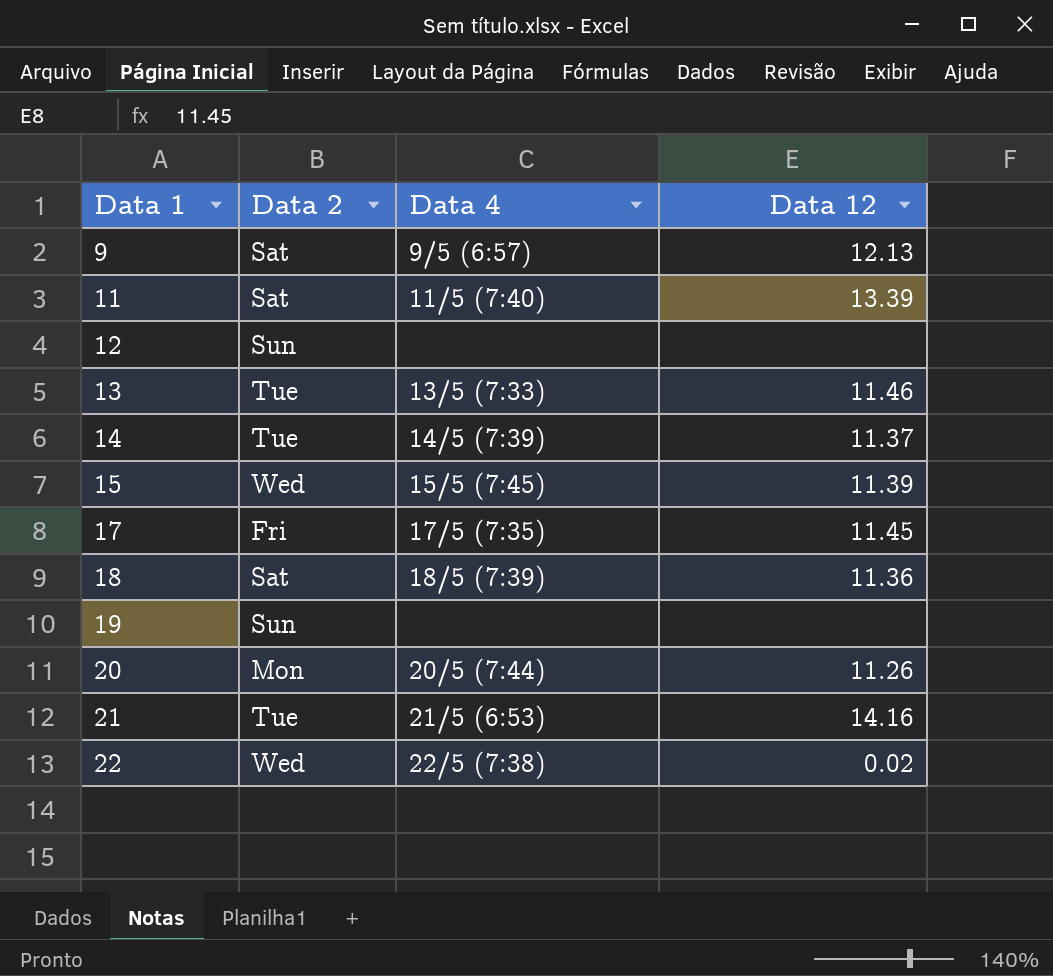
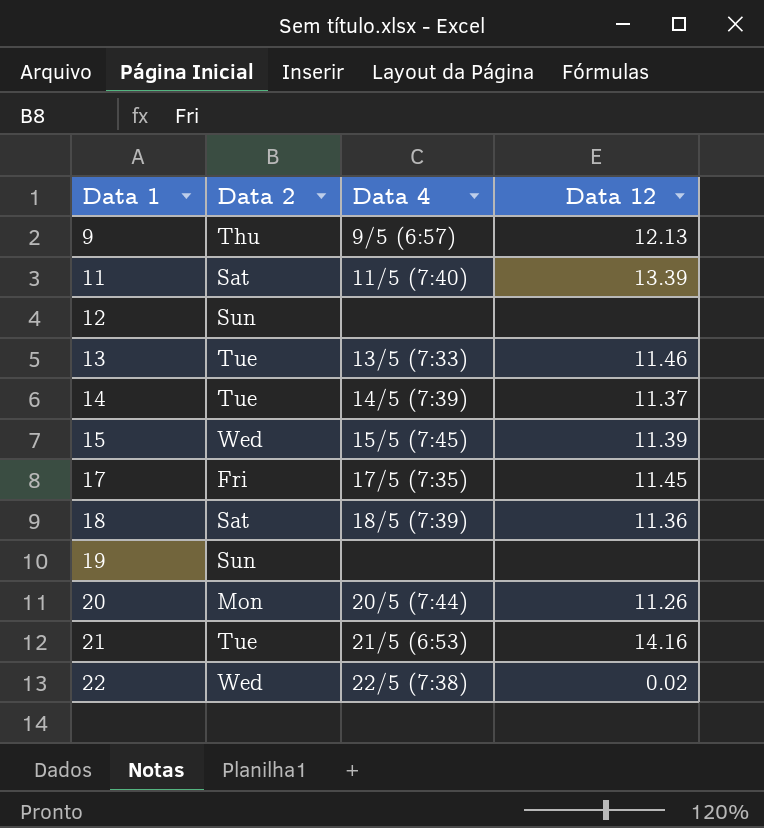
9 | Data 2: Sat -> Thu

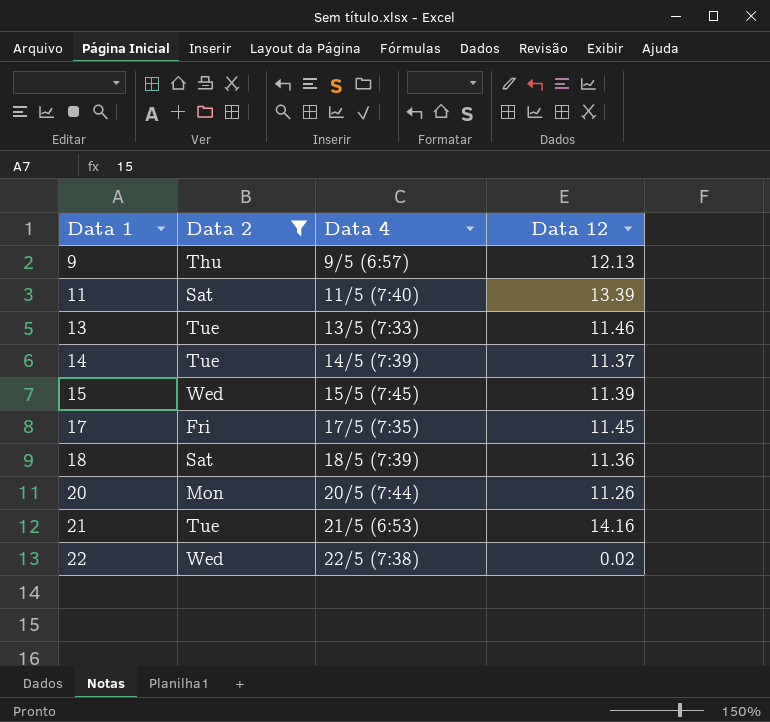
filter: none -> Data 2 != Sun

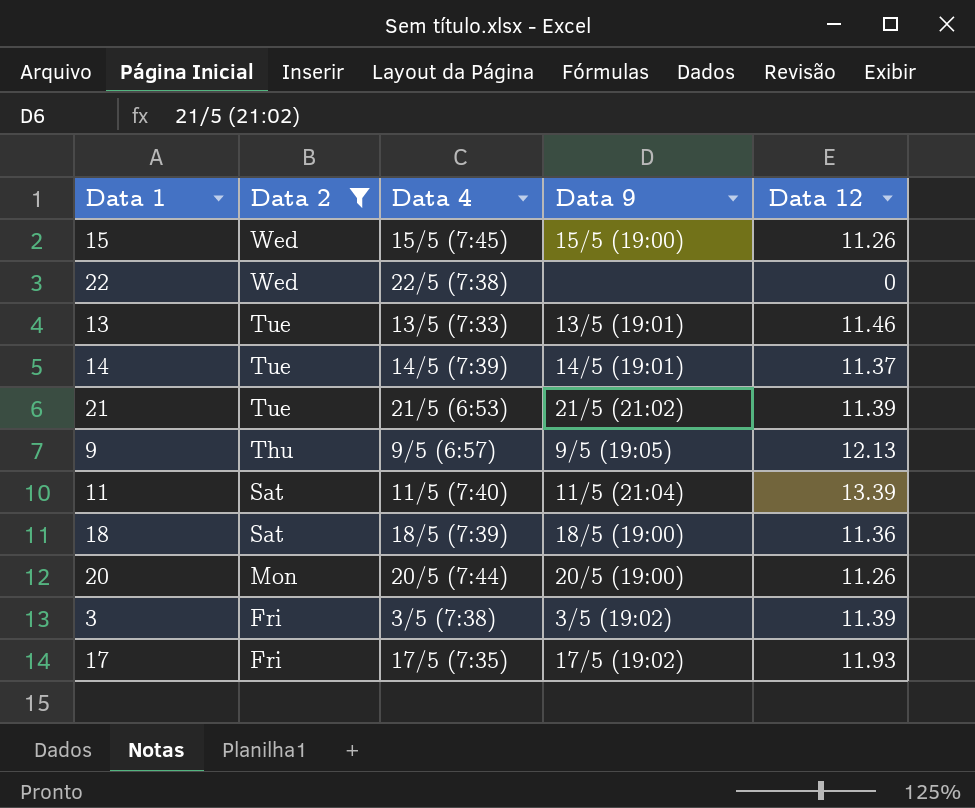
row order: Data 1 ascending -> Data 2 descending
column Data 9 | position: none -> 4
15 | Data 12: 11.39 -> 11.26
22 | Data 12: 0.02 -> 0
21 | Data 12: 14.16 -> 11.39
row 3: none -> Fri | 3/5 (7:38) | 3/5 (19:02) | 11.39
17 | Data 12: 11.45 -> 11.93

